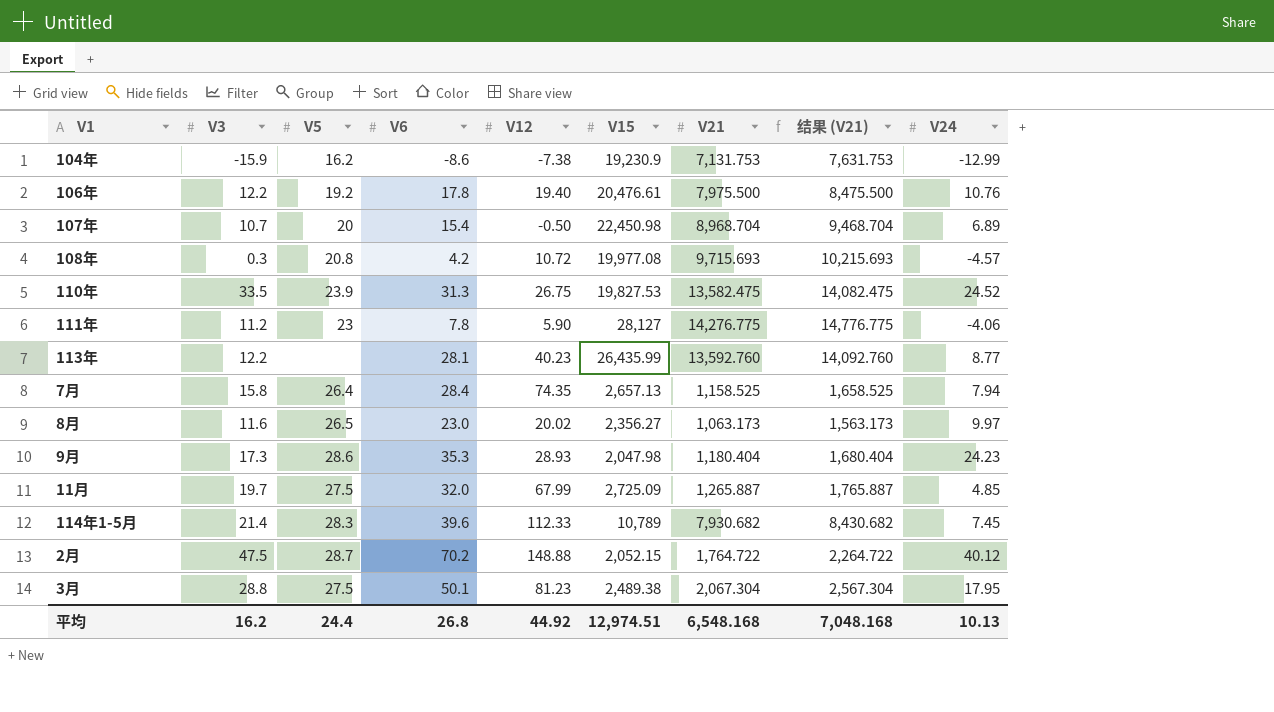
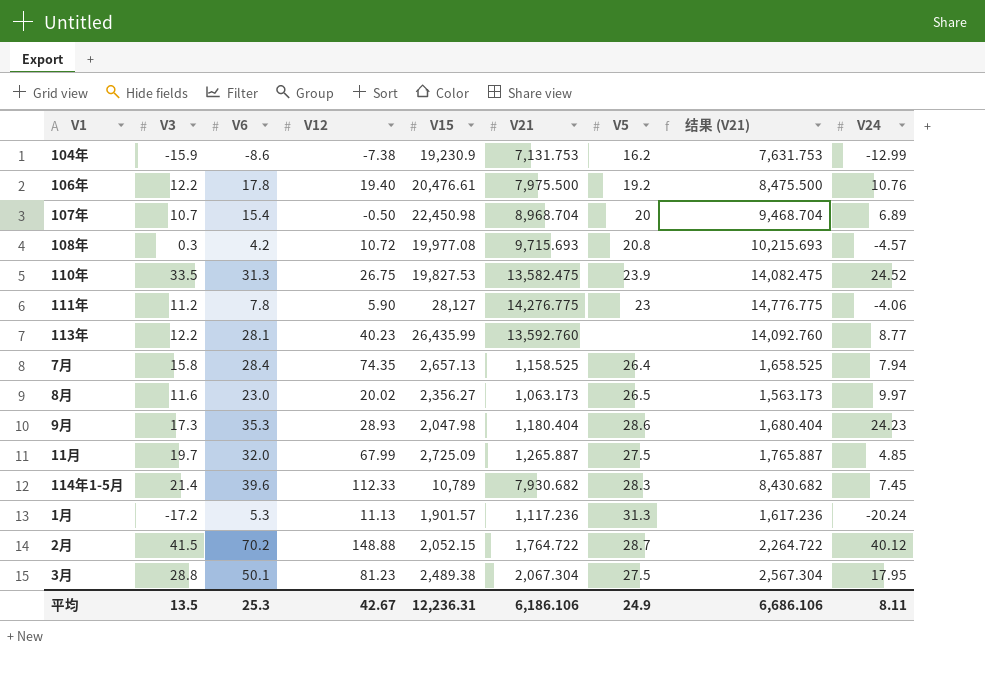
column V5 | position: 3 -> 7
row 1月: none -> -17.2 | 5.3 | 11.13 | 1,901.57 | 1,117.236 | 31.3 | 1,617.236 | -20.24
2月 | V3: 47.5 -> 41.5
平均 | V3: 16.2 -> 13.5
平均 | V6: 26.8 -> 25.3
平均 | V12: 44.92 -> 42.67
平均 | V15: 12,974.51 -> 12,236.31
平均 | V21: 6,548.168 -> 6,186.106
平均 | V5: 24.4 -> 24.9
平均 | 结果 (V21): 7,048.168 -> 6,686.106
平均 | V24: 10.13 -> 8.11

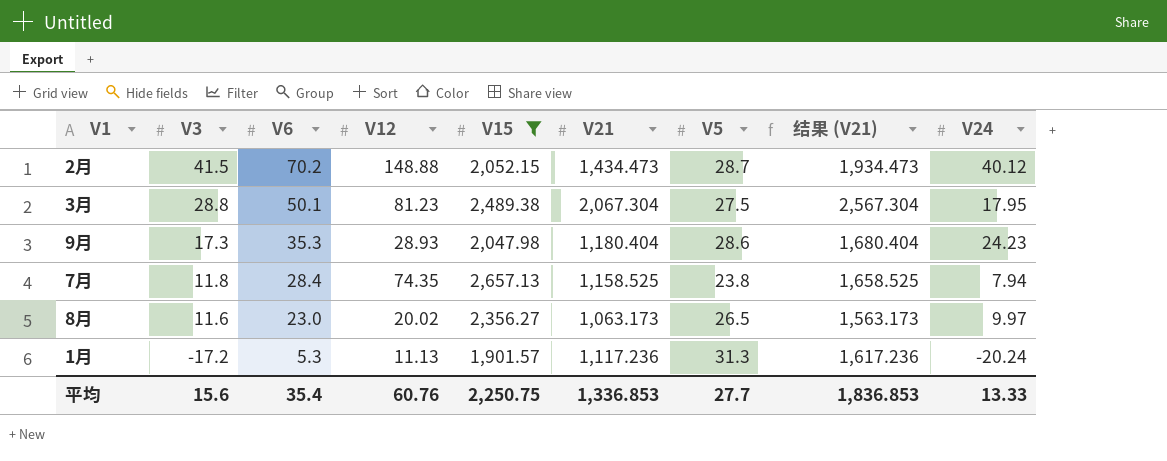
filter: none -> V15 <= 2,657.13
row order: none -> V3 descending
2月 | V21: 1,764.722 -> 1,434.473
2月 | 结果 (V21): 2,264.722 -> 1,934.473
7月 | V3: 15.8 -> 11.8
7月 | V5: 26.4 -> 23.8
平均 | V3: 13.5 -> 15.6
平均 | V6: 25.3 -> 35.4
平均 | V12: 42.67 -> 60.76
平均 | V15: 12,236.31 -> 2,250.75
平均 | V21: 6,186.106 -> 1,336.853
平均 | V5: 24.9 -> 27.7
平均 | 结果 (V21): 6,686.106 -> 1,836.853
平均 | V24: 8.11 -> 13.33

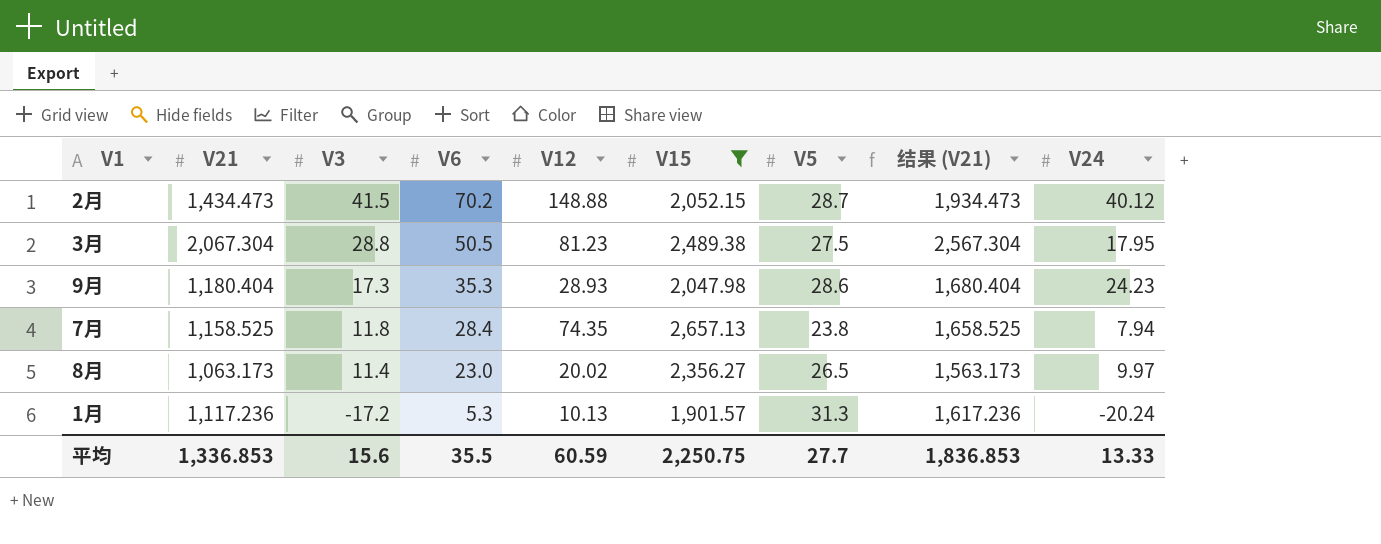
column V21 | position: 6 -> 2
3月 | V6: 50.1 -> 50.5
8月 | V3: 11.6 -> 11.4
1月 | V12: 11.13 -> 10.13
平均 | V6: 35.4 -> 35.5
平均 | V12: 60.76 -> 60.59

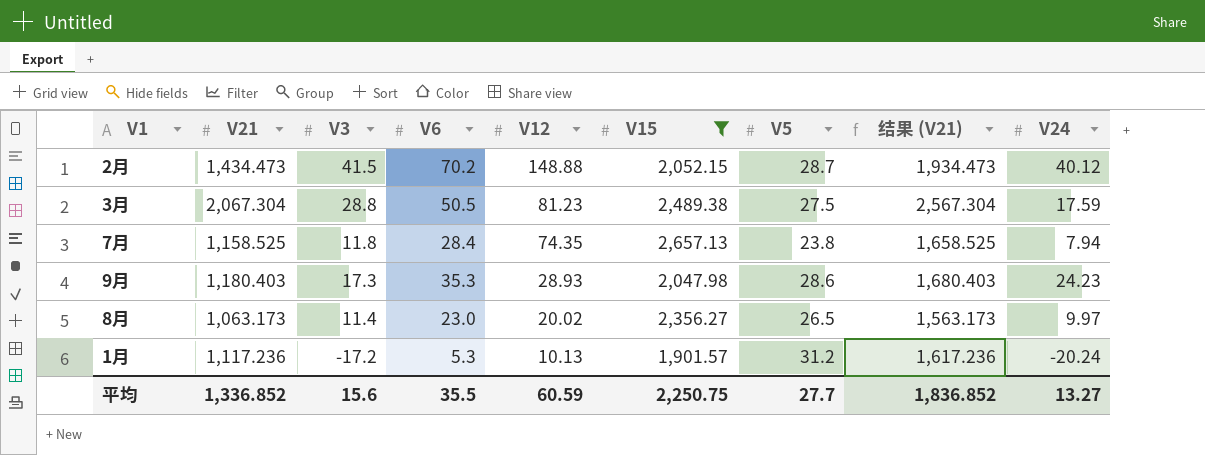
row order: V3 descending -> V12 descending
3月 | V24: 17.95 -> 17.59
9月 | V21: 1,180.404 -> 1,180.403
9月 | 结果 (V21): 1,680.404 -> 1,680.403
1月 | V5: 31.3 -> 31.2
平均 | V21: 1,336.853 -> 1,336.852
平均 | 结果 (V21): 1,836.853 -> 1,836.852
平均 | V24: 13.33 -> 13.27

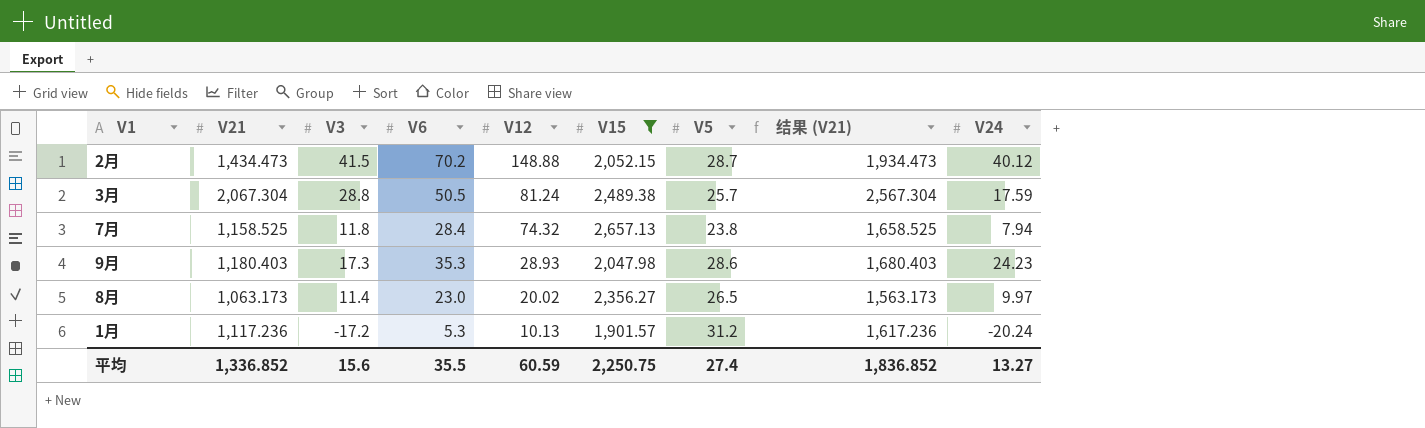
3月 | V12: 81.23 -> 81.24
3月 | V5: 27.5 -> 25.7
7月 | V12: 74.35 -> 74.32
平均 | V5: 27.7 -> 27.4

